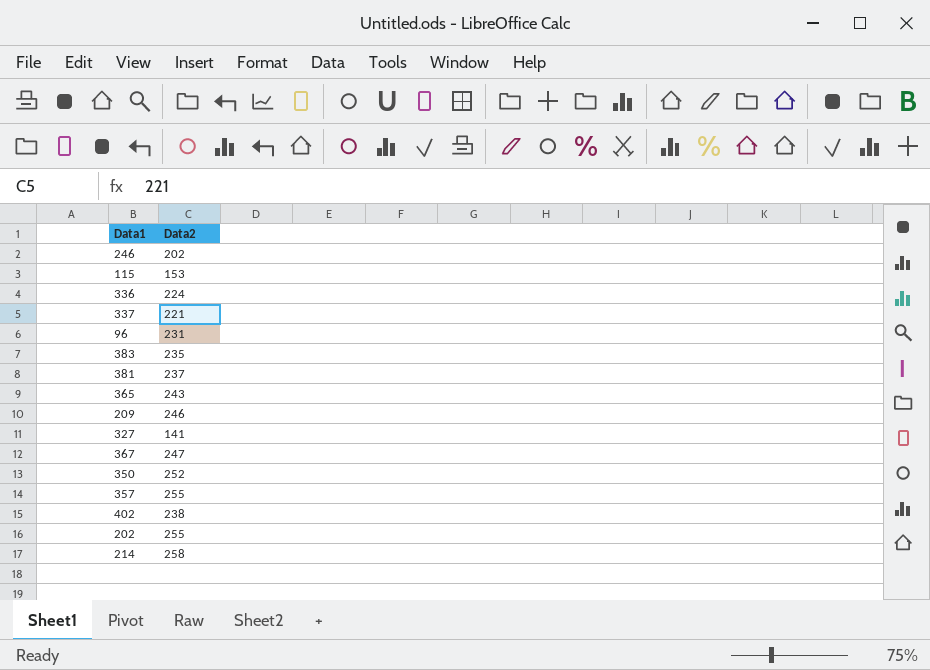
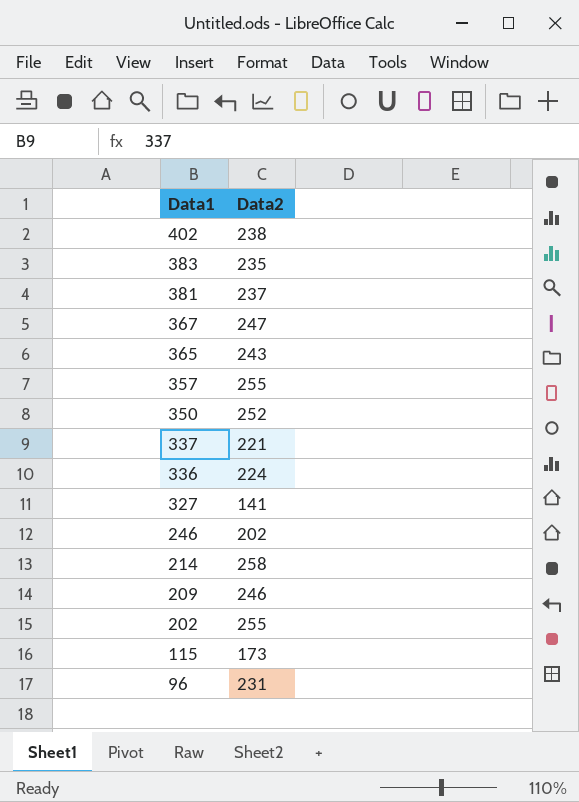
row order: none -> Data1 descending
115 | Data2: 153 -> 173

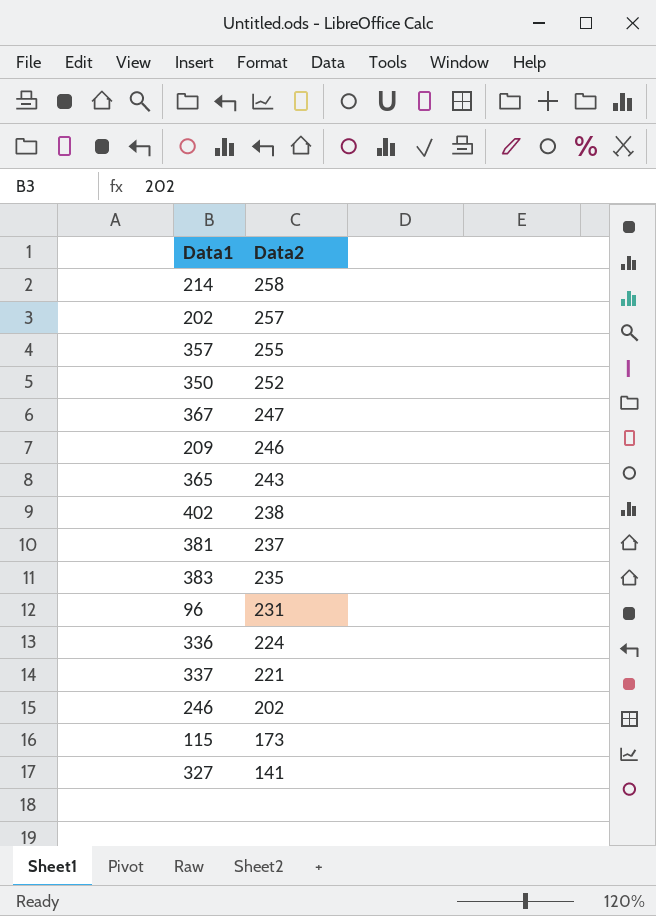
row order: Data1 descending -> Data2 descending
202 | Data2: 255 -> 257

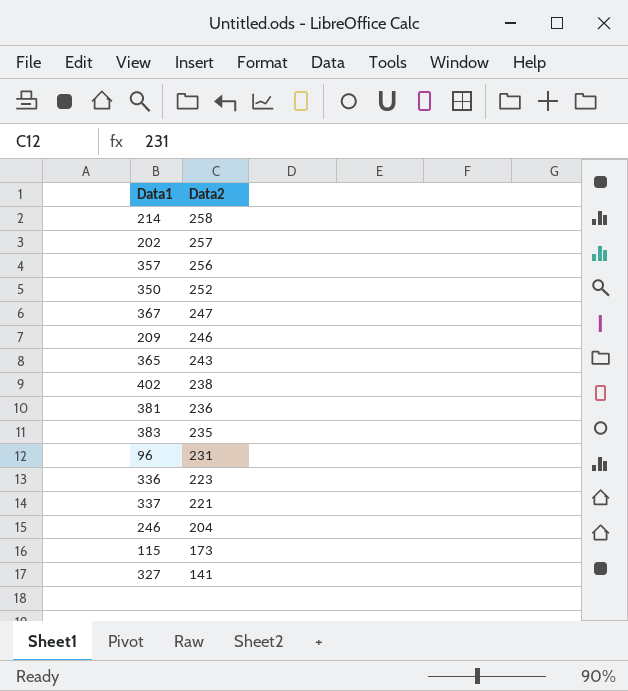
357 | Data2: 255 -> 256
381 | Data2: 237 -> 236
336 | Data2: 224 -> 223
246 | Data2: 202 -> 204

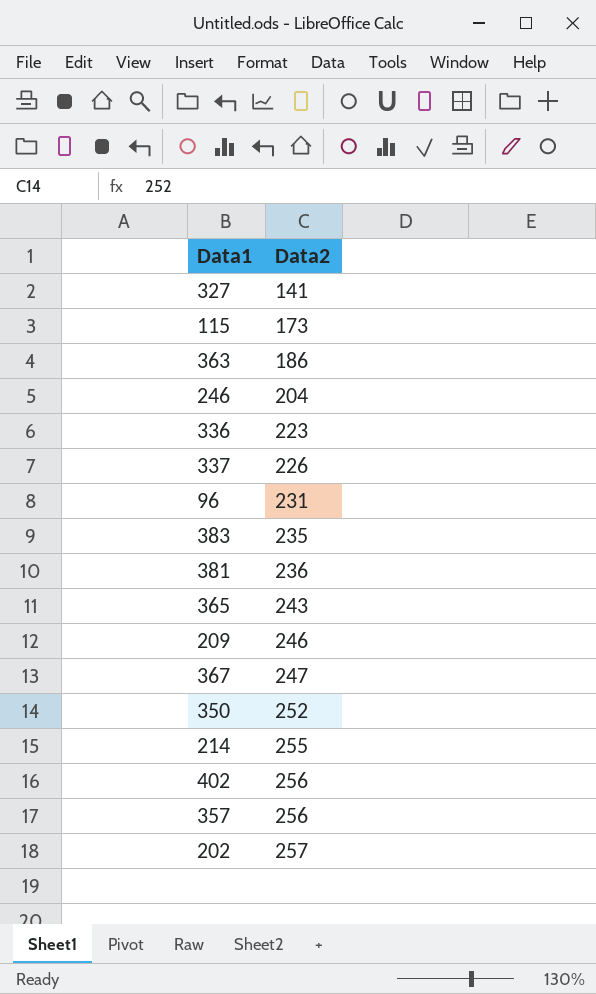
row order: Data2 descending -> Data2 ascending
row 363: none -> 186
337 | Data2: 221 -> 226
214 | Data2: 258 -> 255
402 | Data2: 238 -> 256

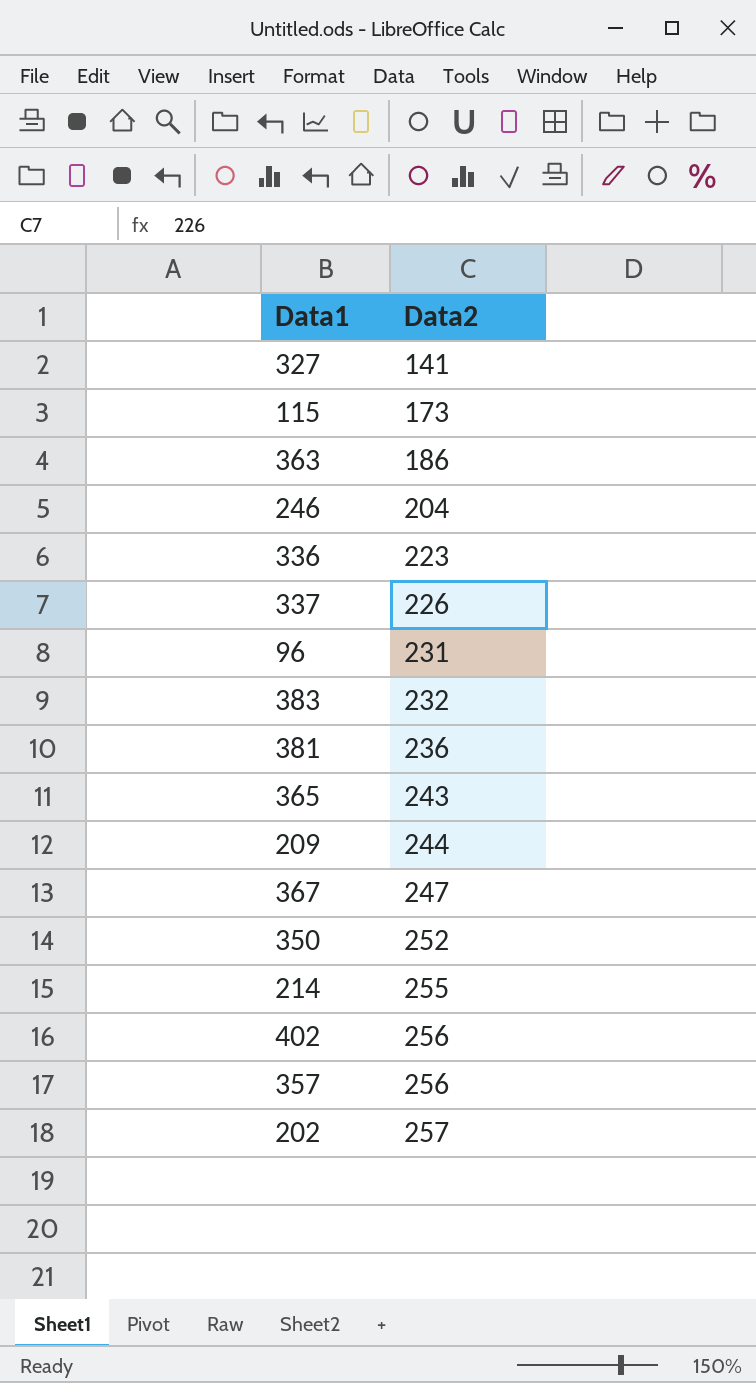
383 | Data2: 235 -> 232
209 | Data2: 246 -> 244

